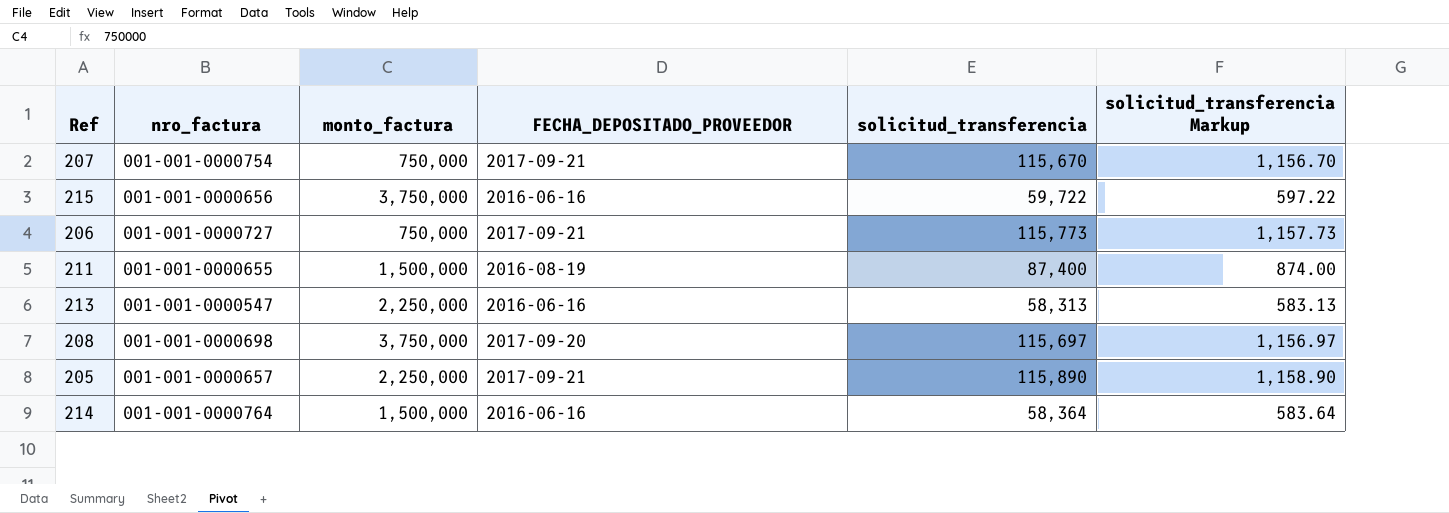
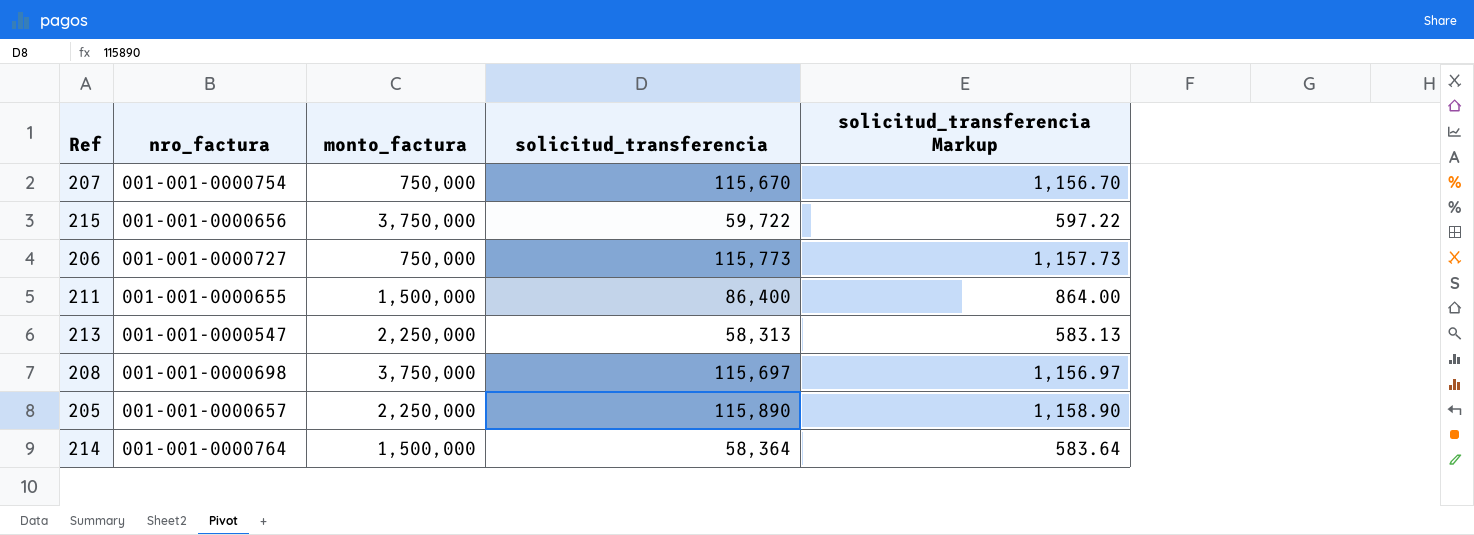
column FECHA_DEPOSITADO_PROVEEDOR | position: 4 -> none
211 | solicitud_transferencia: 87,400 -> 86,400
211 | solicitud_transferencia Markup: 874.00 -> 864.00

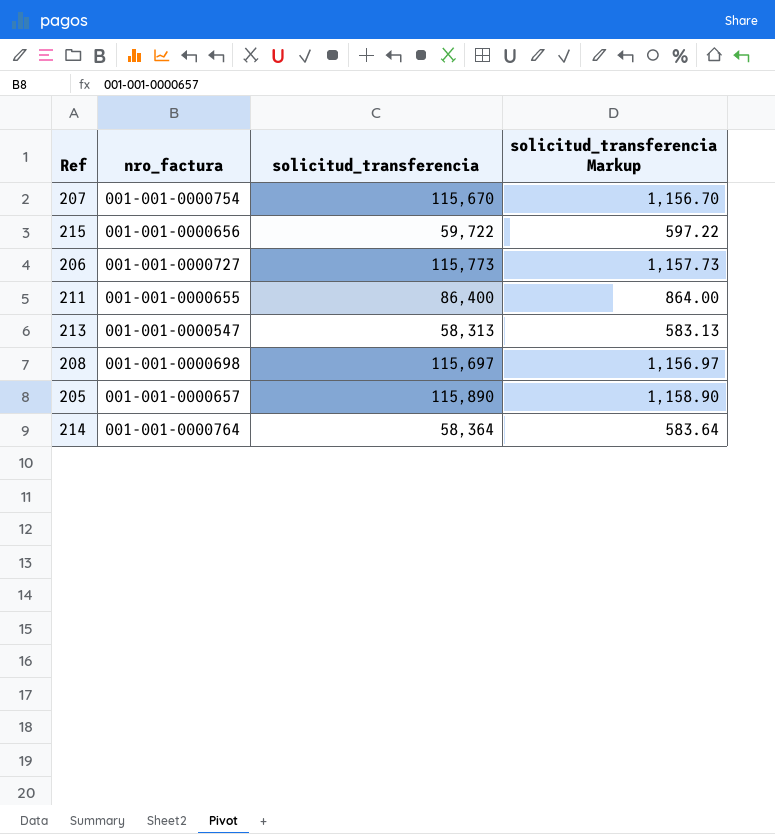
column monto_factura | position: 3 -> none

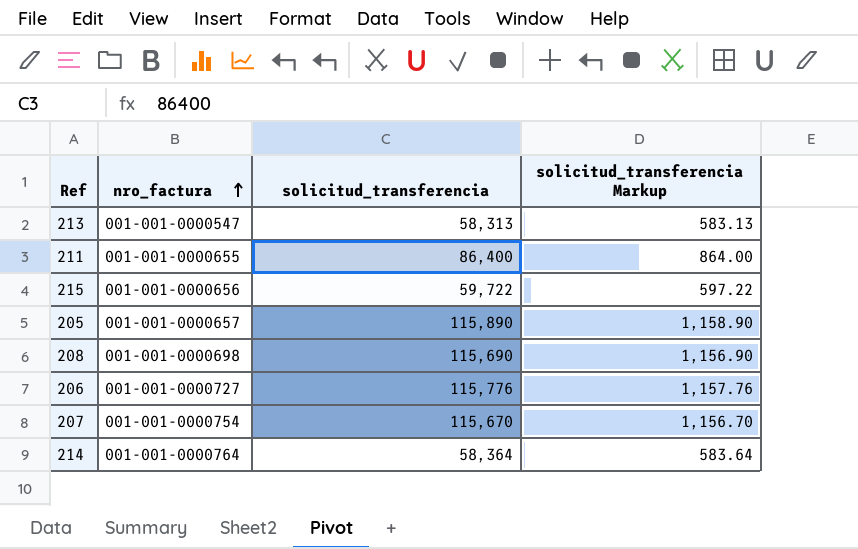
row order: none -> nro_factura ascending
208 | solicitud_transferencia: 115,697 -> 115,690
208 | solicitud_transferencia Markup: 1,156.97 -> 1,156.90
206 | solicitud_transferencia: 115,773 -> 115,776
206 | solicitud_transferencia Markup: 1,157.73 -> 1,157.76

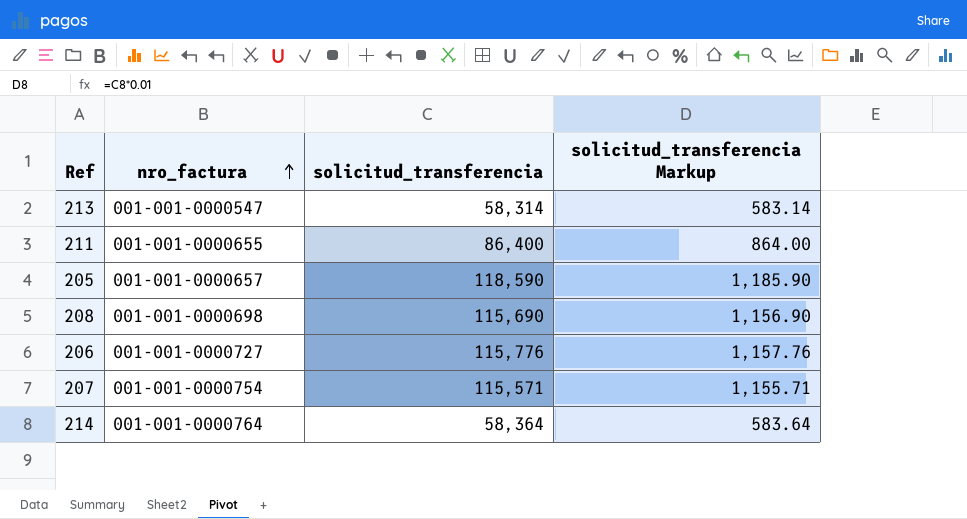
row 215: 001-001-0000656 | 59,722 | 597.22 -> none
213 | solicitud_transferencia: 58,313 -> 58,314
213 | solicitud_transferencia Markup: 583.13 -> 583.14
205 | solicitud_transferencia: 115,890 -> 118,590
205 | solicitud_transferencia Markup: 1,158.90 -> 1,185.90
207 | solicitud_transferencia: 115,670 -> 115,571
207 | solicitud_transferencia Markup: 1,156.70 -> 1,155.71

